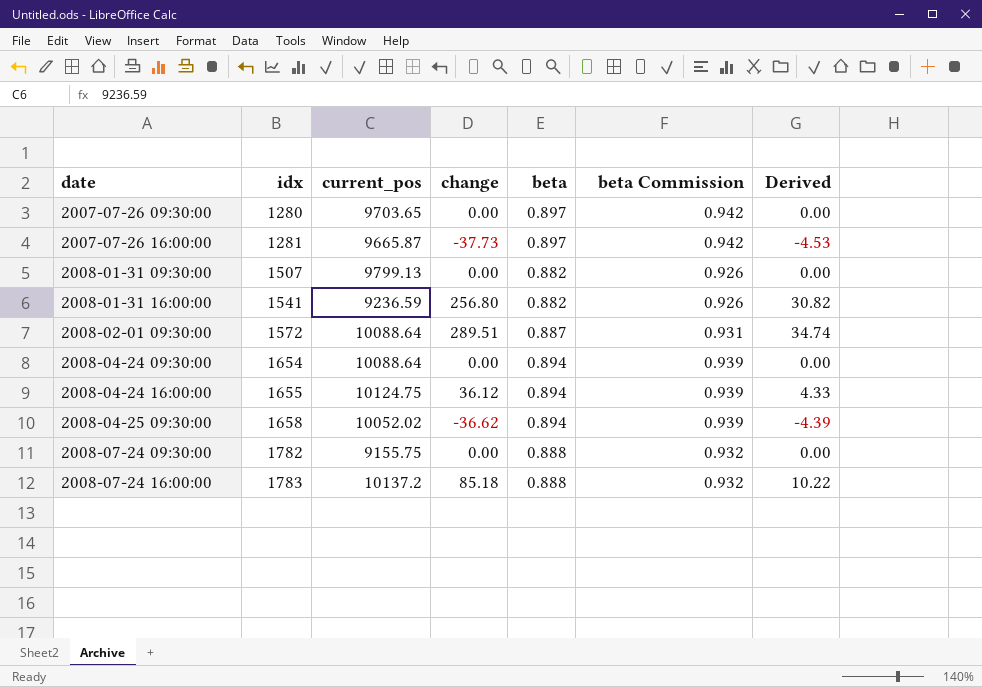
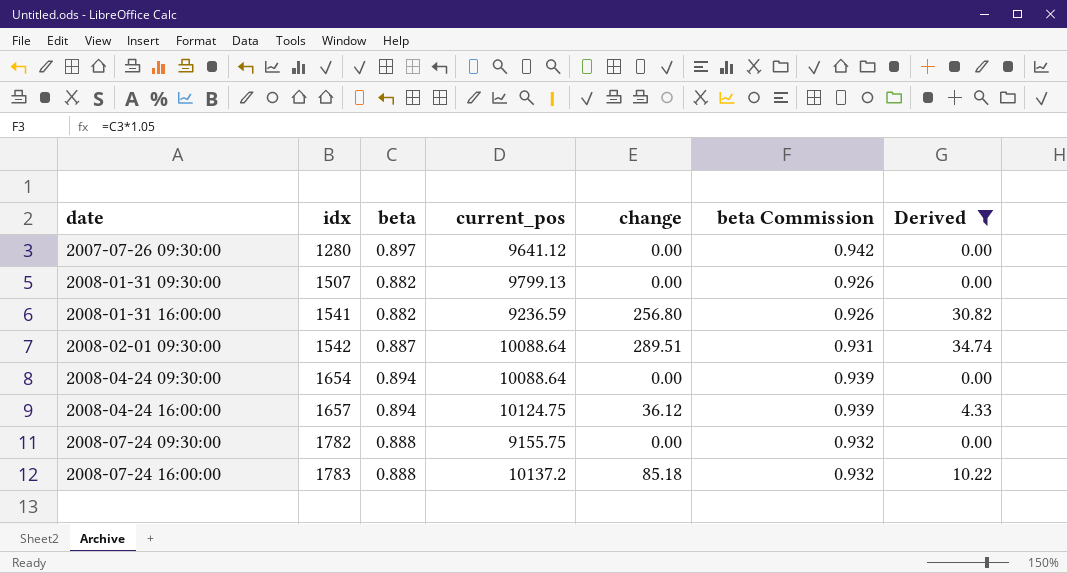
filter: none -> Derived >= 0.00
column beta | position: 5 -> 3
2007-07-26 09:30:00 | current_pos: 9703.65 -> 9641.12
2008-02-01 09:30:00 | idx: 1572 -> 1542
2008-04-24 16:00:00 | idx: 1655 -> 1657

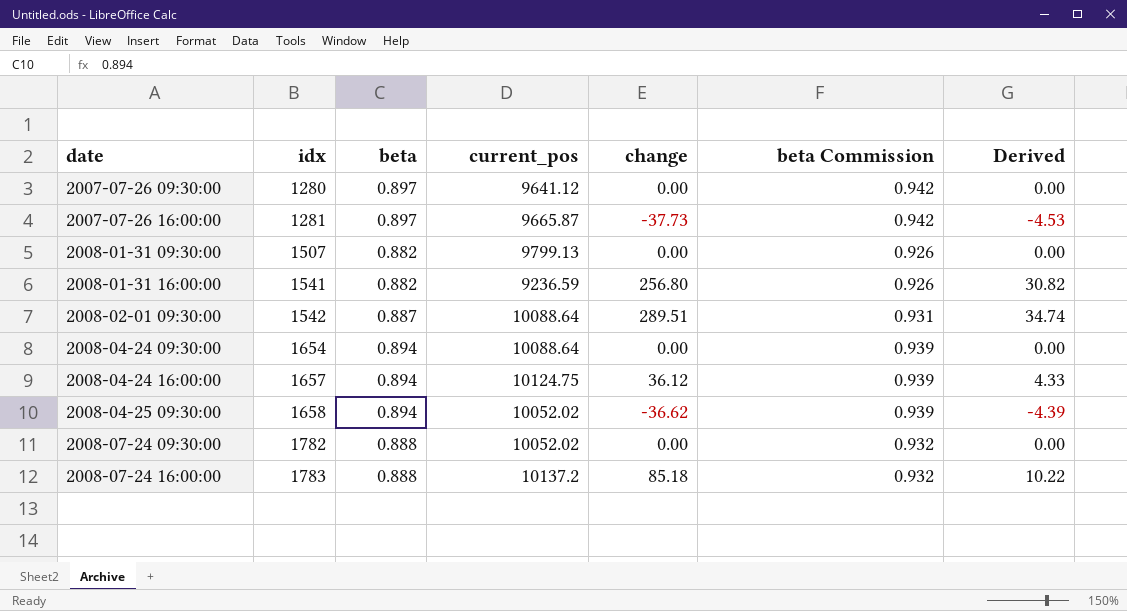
filter: Derived >= 0.00 -> none
2008-07-24 09:30:00 | current_pos: 9155.75 -> 10052.02

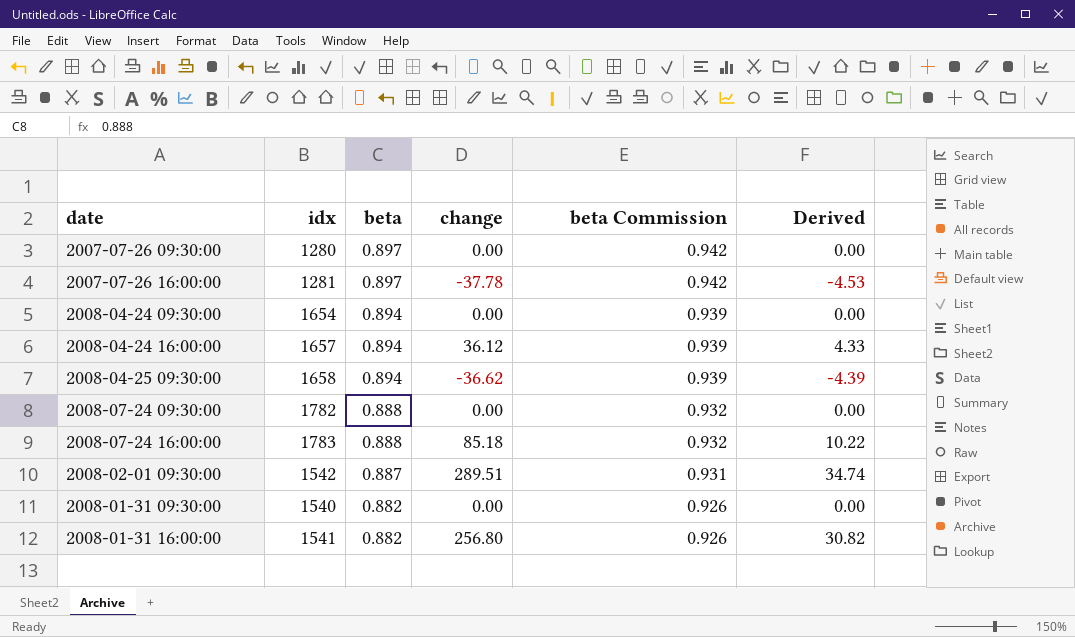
row order: date ascending -> beta descending
column current_pos | position: 4 -> none
2007-07-26 16:00:00 | change: -37.73 -> -37.78
2008-01-31 09:30:00 | idx: 1507 -> 1540

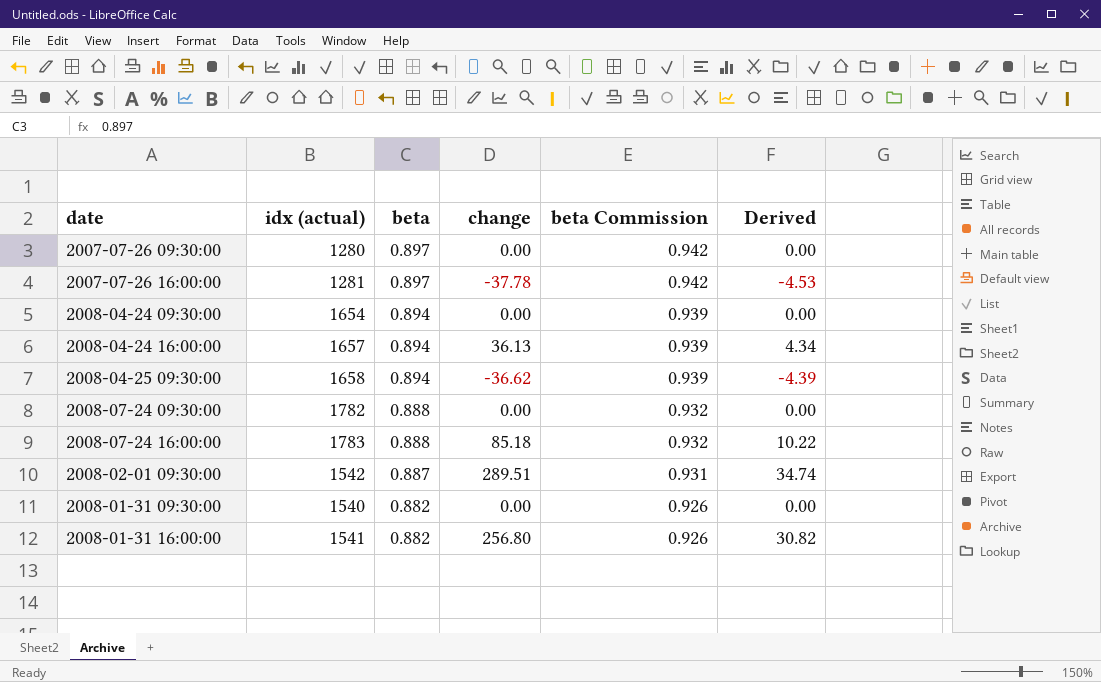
column name: idx -> idx (actual)
2008-04-24 16:00:00 | change: 36.12 -> 36.13
2008-04-24 16:00:00 | Derived: 4.33 -> 4.34

